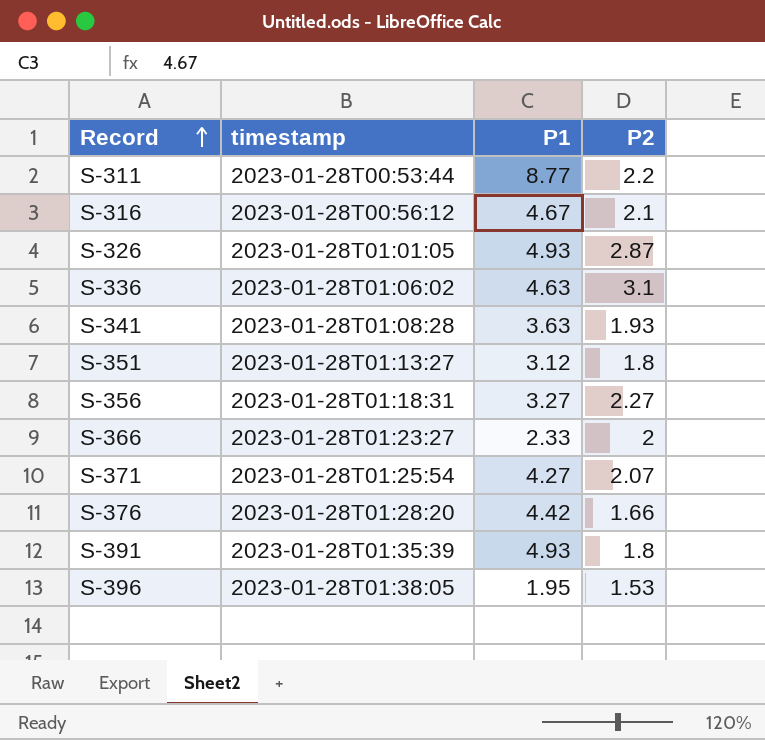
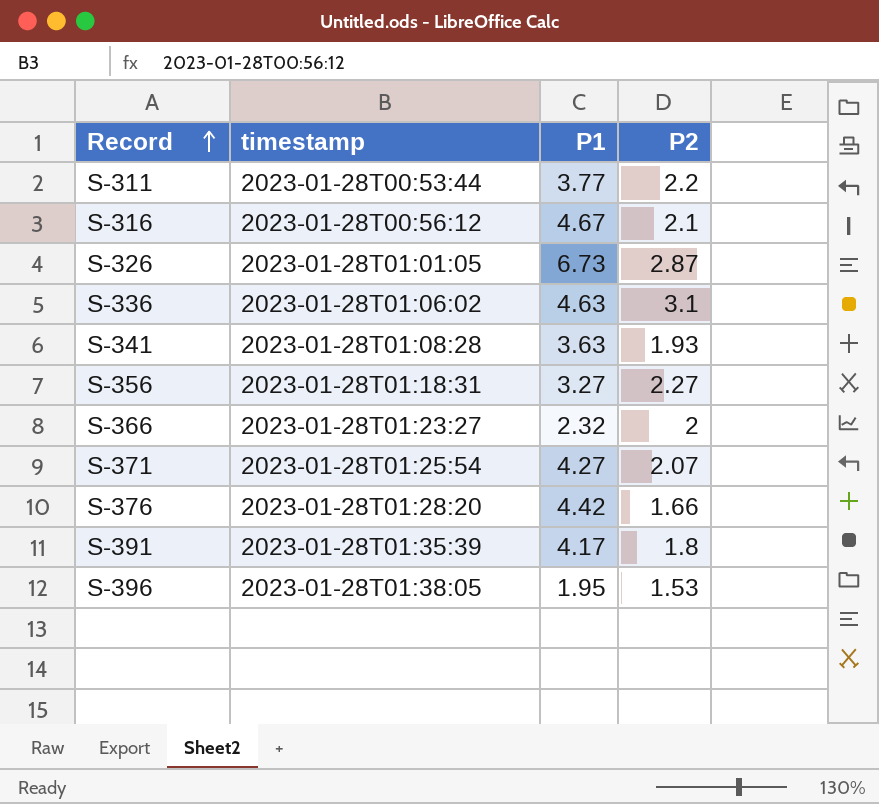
row S-351: 2023-01-28T01:13:27 | 3.12 | 1.8 -> none
S-311 | P1: 8.77 -> 3.77
S-326 | P1: 4.93 -> 6.73
S-366 | P1: 2.33 -> 2.32
S-391 | P1: 4.93 -> 4.17

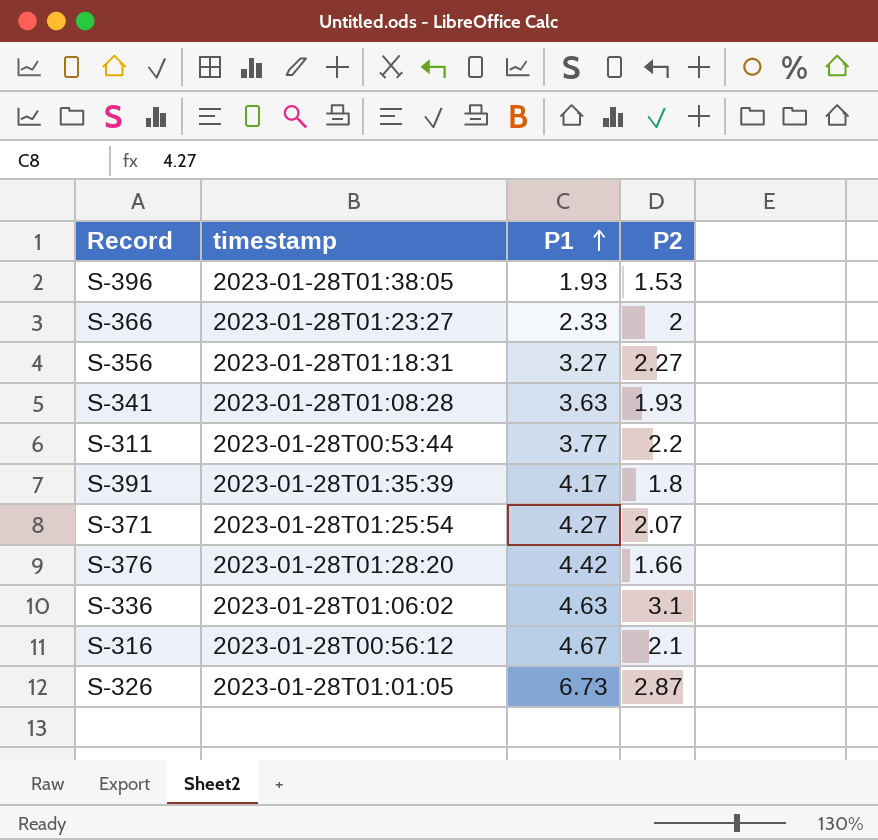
row order: Record ascending -> P1 ascending
S-396 | P1: 1.95 -> 1.93
S-366 | P1: 2.32 -> 2.33

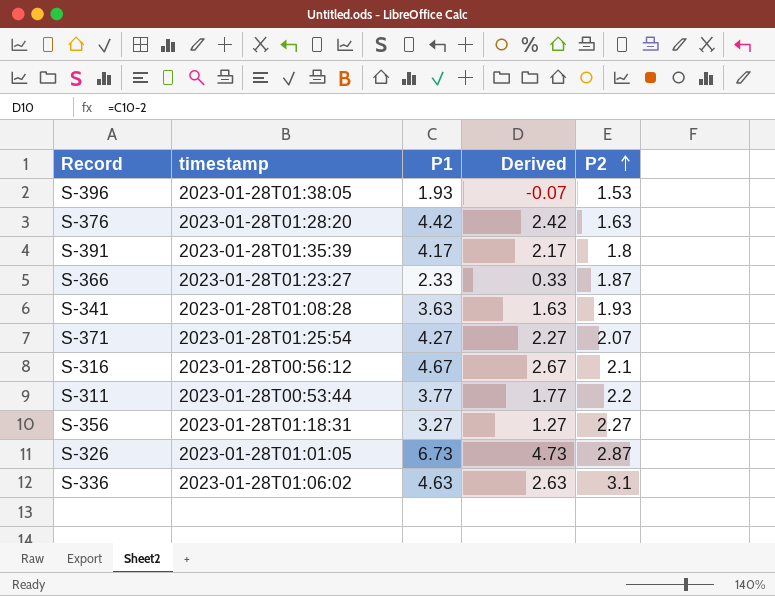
row order: P1 ascending -> P2 ascending
column Derived | formula: none -> [P1] - 2
S-376 | P2: 1.66 -> 1.63
S-366 | P2: 2 -> 1.87

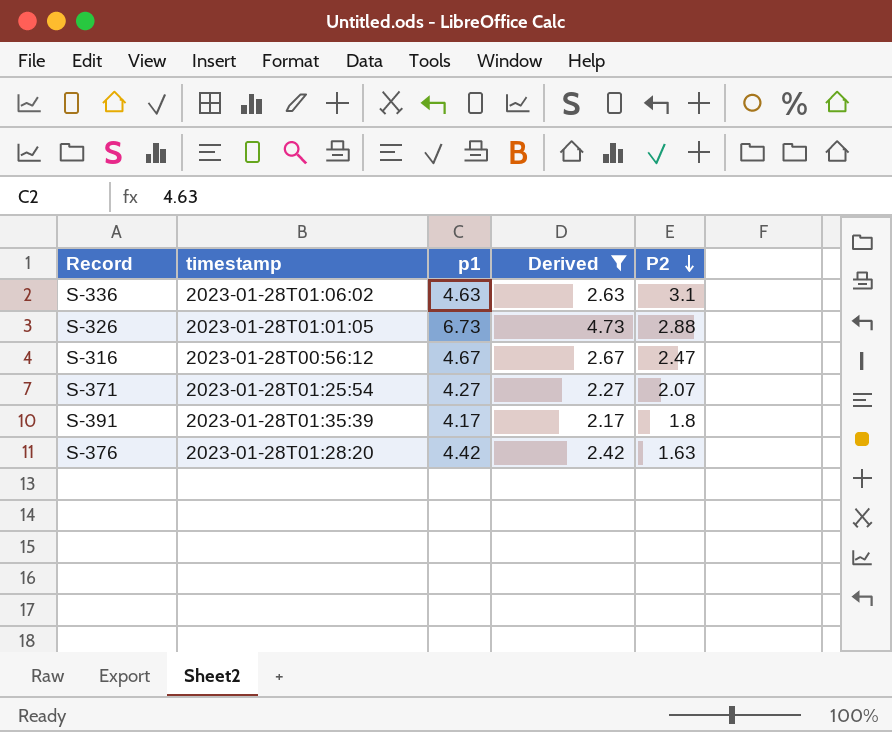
filter: none -> Derived >= 2.17
row order: P2 ascending -> P2 descending
column name: P1 -> p1
S-326 | P2: 2.87 -> 2.88
S-316 | P2: 2.1 -> 2.47

